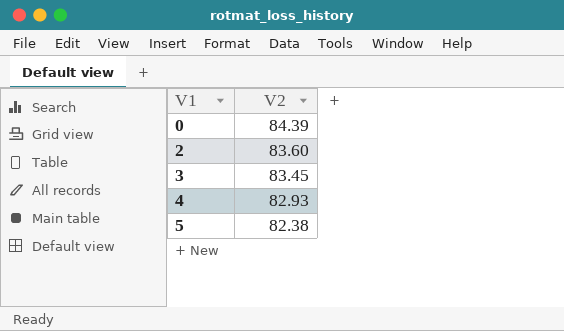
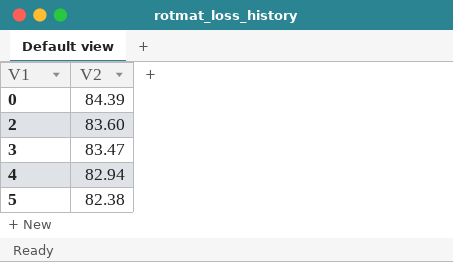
3 | V2: 83.45 -> 83.47
4 | V2: 82.93 -> 82.94

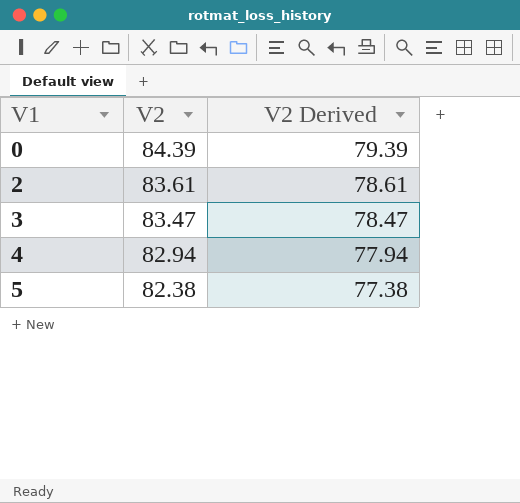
column V2 Derived | formula: none -> [V2] - 5
2 | V2: 83.60 -> 83.61

